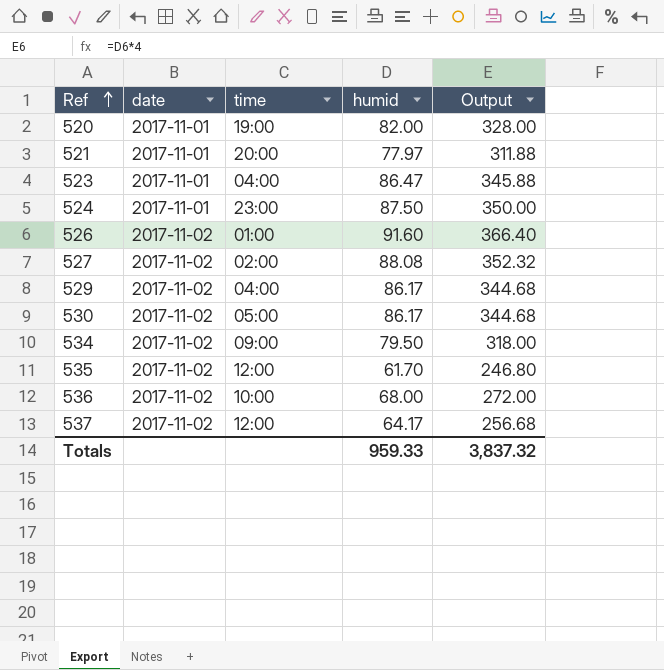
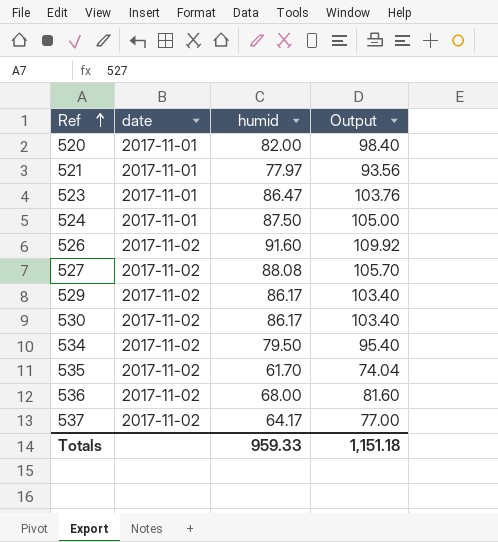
column time | position: 3 -> none
column Output | formula: [humid] * 4 -> [humid] * 1.2
Totals | Output: 3,837.32 -> 1,151.18

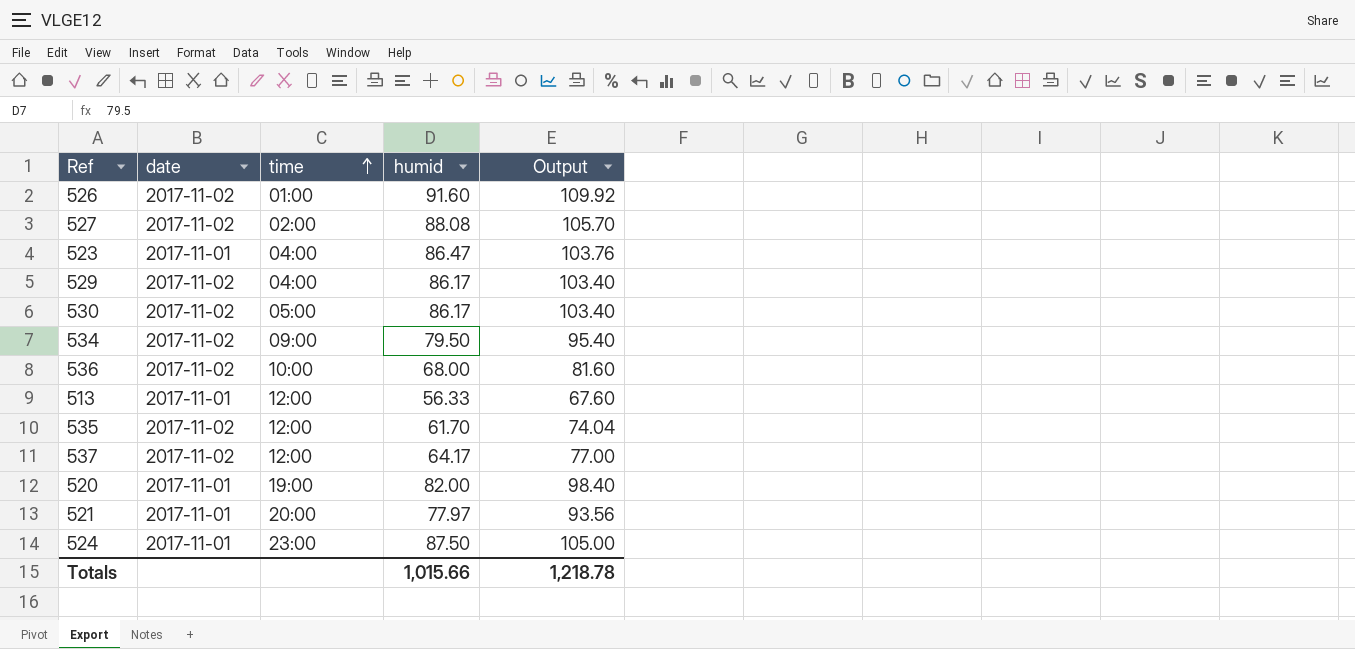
row order: Ref ascending -> time ascending
column time | position: none -> 3
row 513: none -> 2017-11-01 | 12:00 | 56.33 | 67.60
Totals | humid: 959.33 -> 1,015.66
Totals | Output: 1,151.18 -> 1,218.78

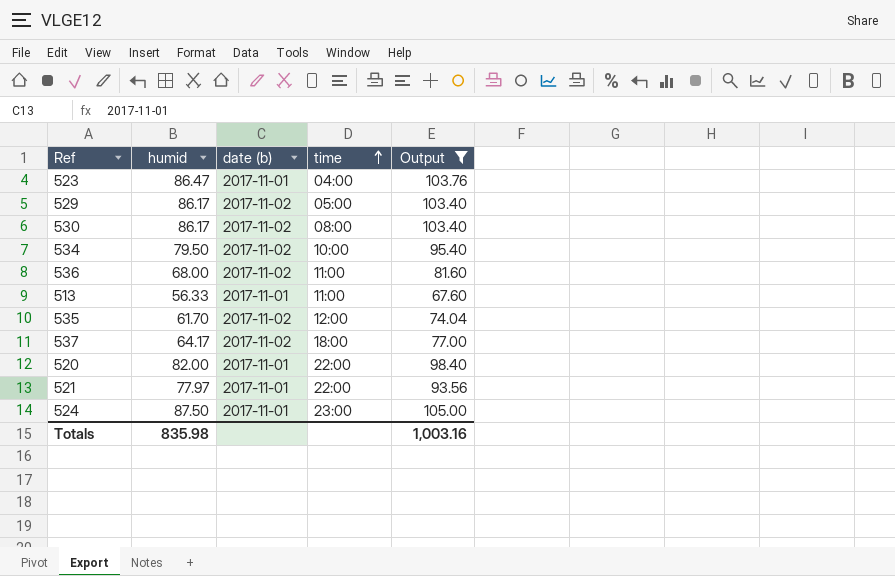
filter: none -> Output <= 105.00
column humid | position: 4 -> 2
column name: date -> date (b)
529 | time: 04:00 -> 05:00
530 | time: 05:00 -> 08:00
534 | time: 09:00 -> 10:00
536 | time: 10:00 -> 11:00
513 | time: 12:00 -> 11:00
537 | time: 12:00 -> 18:00
520 | time: 19:00 -> 22:00
521 | time: 20:00 -> 22:00
Totals | humid: 1,015.66 -> 835.98
Totals | Output: 1,218.78 -> 1,003.16

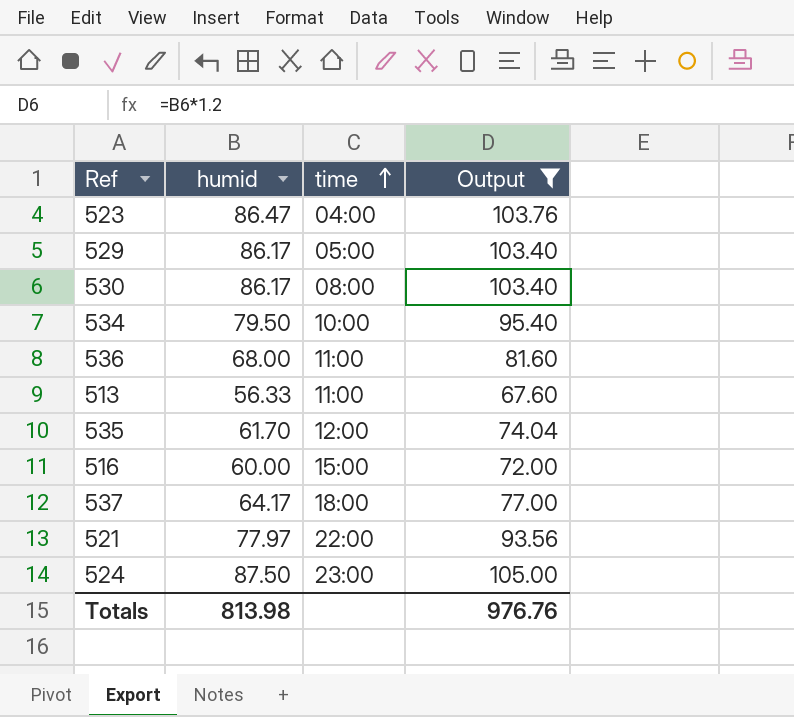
column date (b) | position: 3 -> none
row 520: 82.00 | 2017-11-01 | 22:00 | 98.40 -> none
row 516: none -> 60.00 | 15:00 | 72.00
Totals | humid: 835.98 -> 813.98
Totals | Output: 1,003.16 -> 976.76

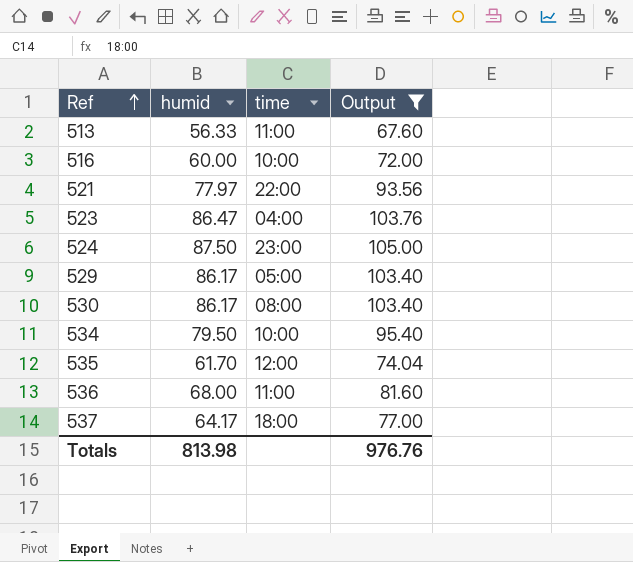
row order: time ascending -> Ref ascending
516 | time: 15:00 -> 10:00

